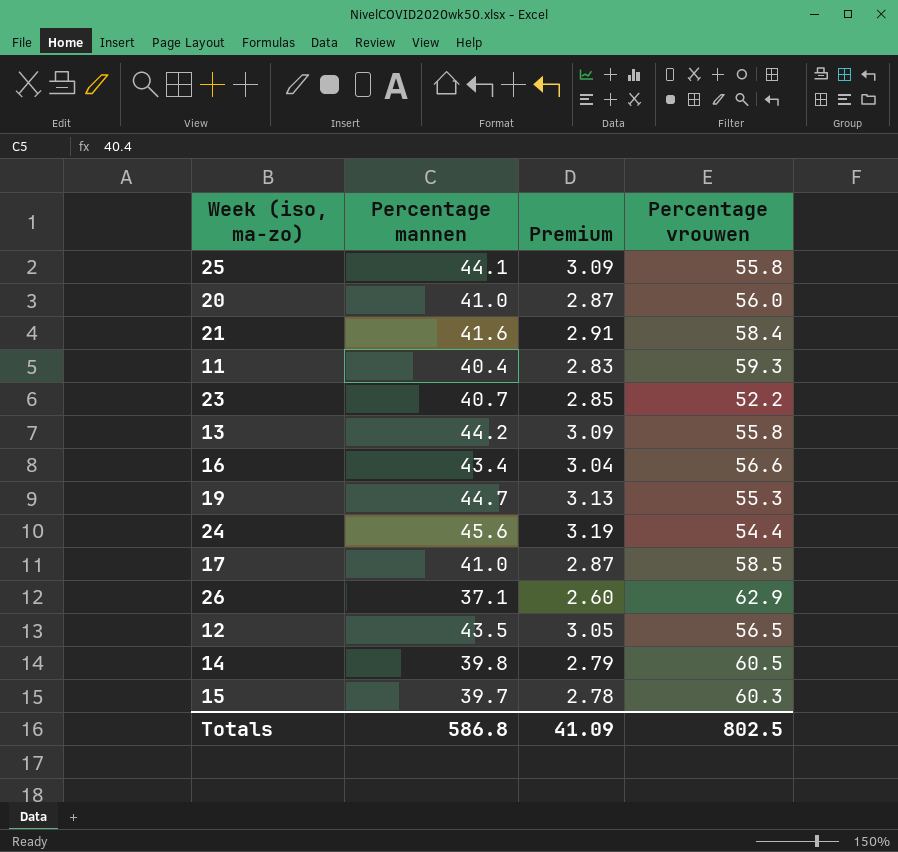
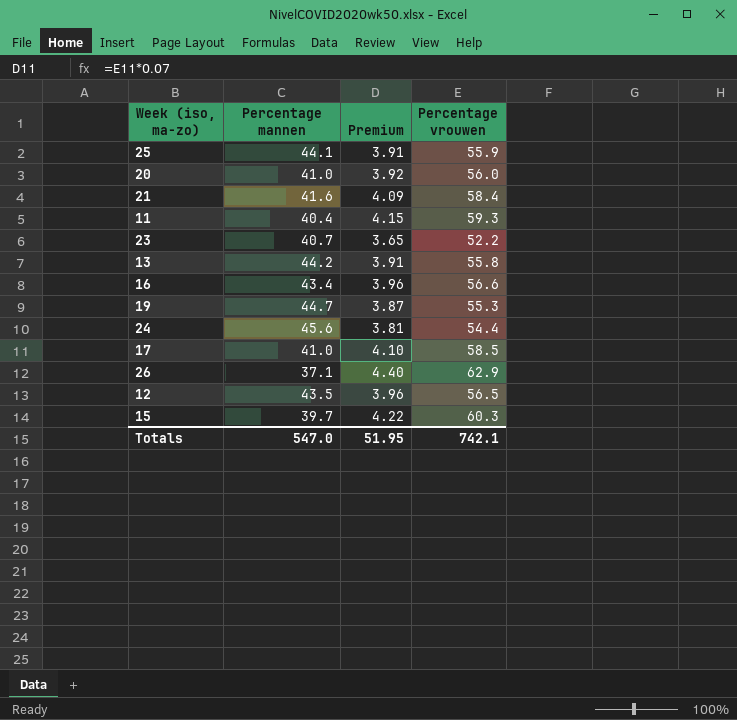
column Premium | formula: [Percentage mannen] * 0.07 -> [Percentage vrouwen] * 0.07
row 14: 39.8 | 2.79 | 60.5 -> none
25 | Percentage vrouwen: 55.8 -> 55.9
Totals | Percentage mannen: 586.8 -> 547.0
Totals | Premium: 41.09 -> 51.95
Totals | Percentage vrouwen: 802.5 -> 742.1

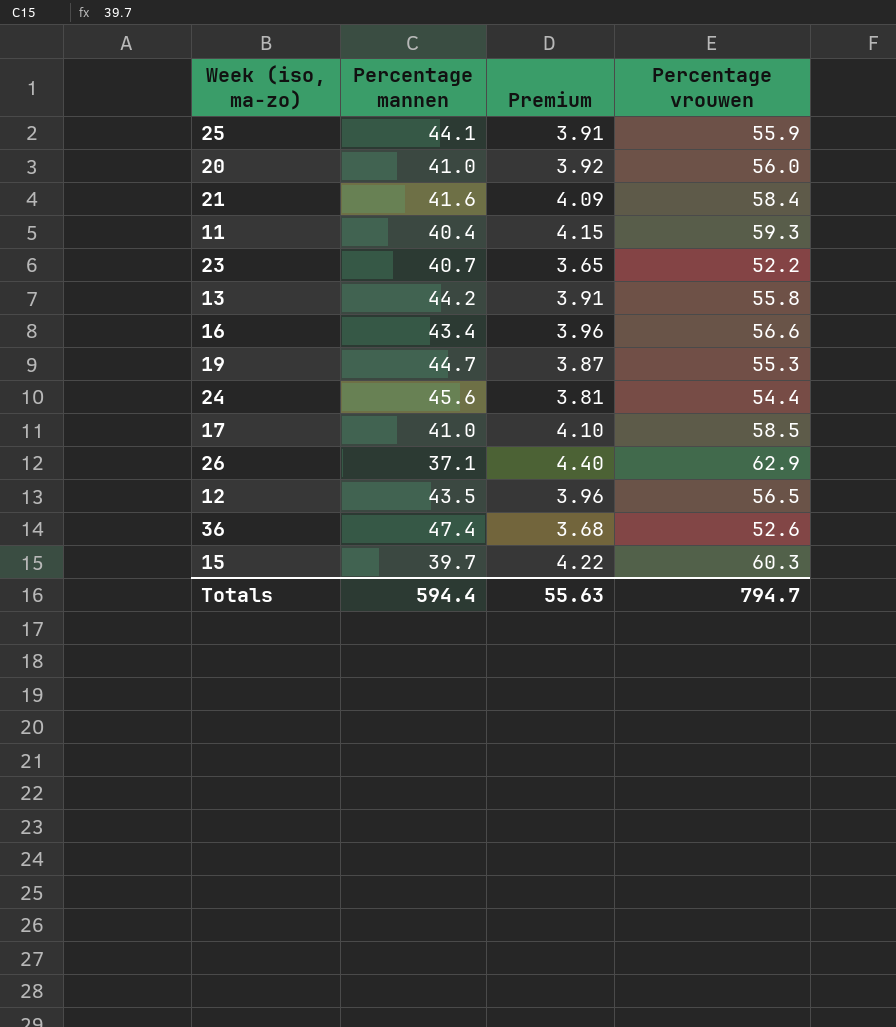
row 36: none -> 47.4 | 3.68 | 52.6
Totals | Percentage mannen: 547.0 -> 594.4
Totals | Premium: 51.95 -> 55.63
Totals | Percentage vrouwen: 742.1 -> 794.7

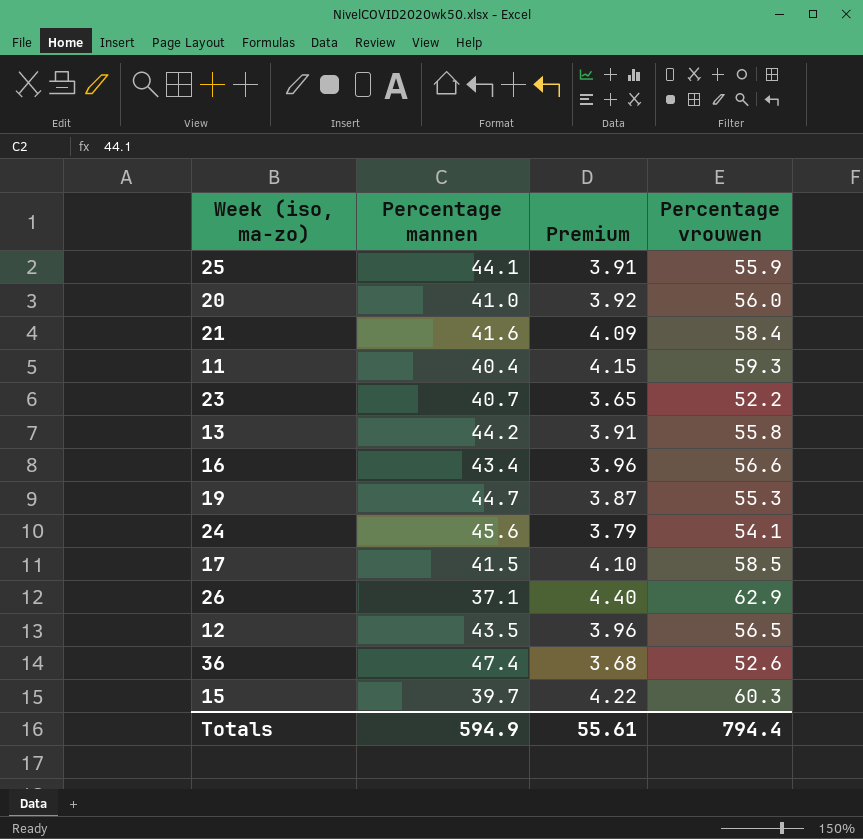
24 | Premium: 3.81 -> 3.79
24 | Percentage vrouwen: 54.4 -> 54.1
17 | Percentage mannen: 41.0 -> 41.5
Totals | Percentage mannen: 594.4 -> 594.9
Totals | Premium: 55.63 -> 55.61
Totals | Percentage vrouwen: 794.7 -> 794.4

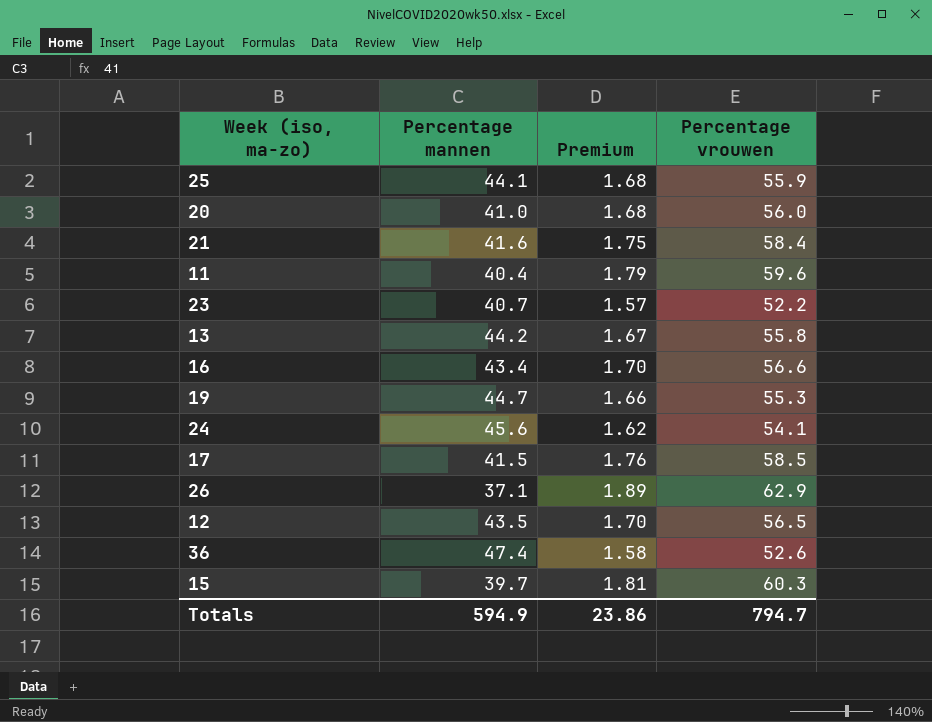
column Premium | formula: [Percentage vrouwen] * 0.07 -> [Percentage vrouwen] * 0.03
11 | Percentage vrouwen: 59.3 -> 59.6
Totals | Premium: 55.61 -> 23.86
Totals | Percentage vrouwen: 794.4 -> 794.7

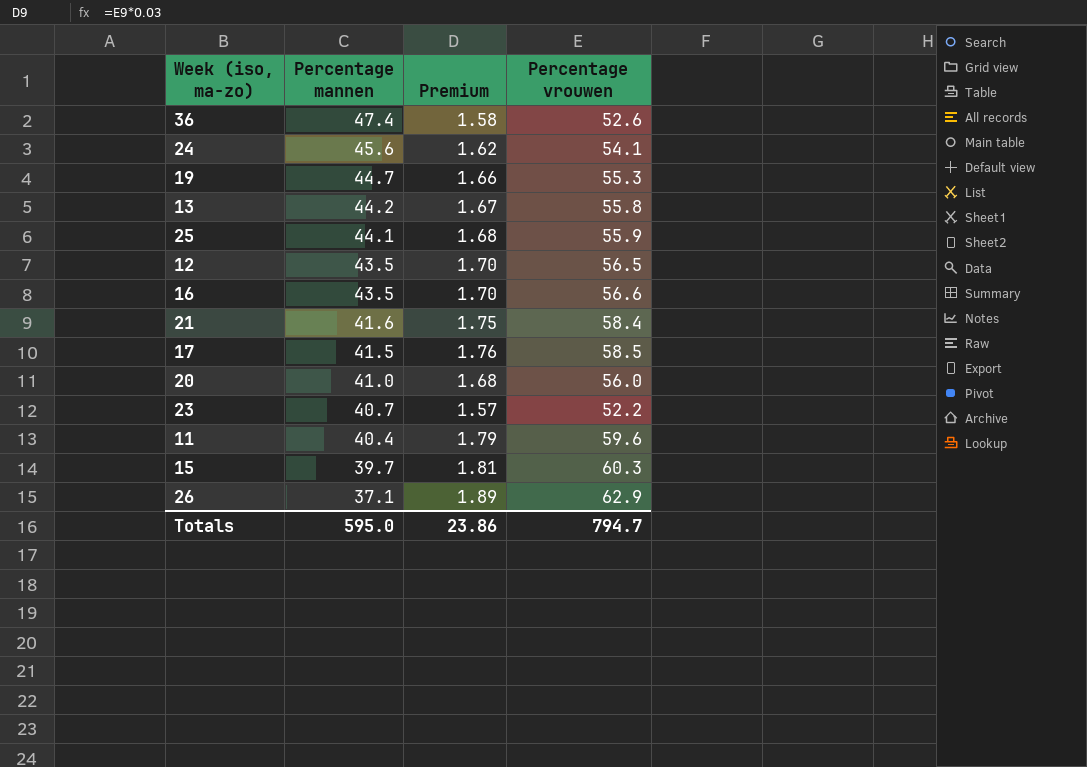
row order: none -> Percentage mannen descending
16 | Percentage mannen: 43.4 -> 43.5
Totals | Percentage mannen: 594.9 -> 595.0

